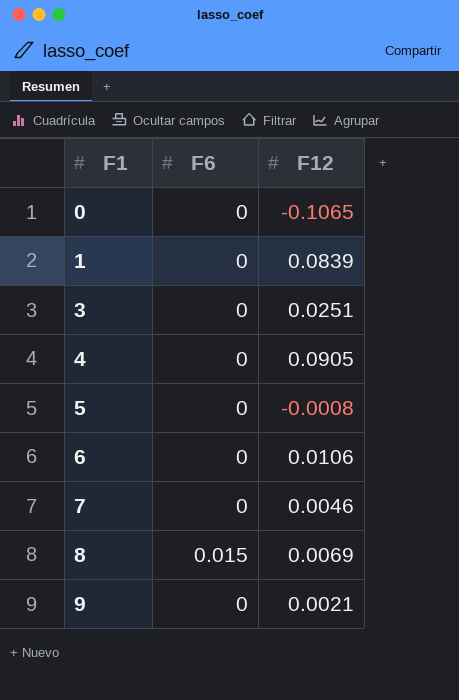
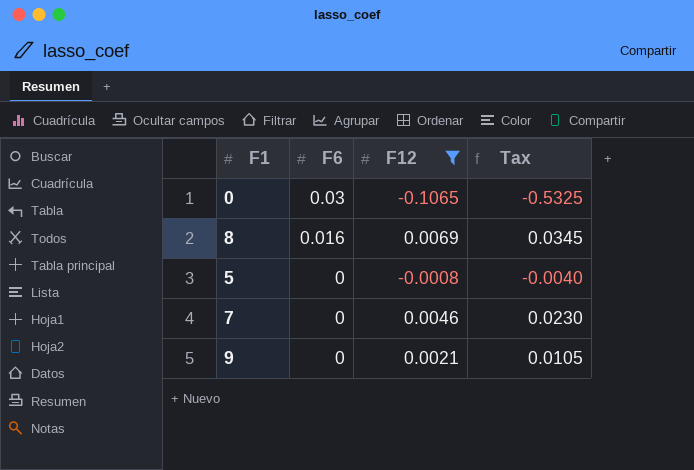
filter: none -> F12 <= 0.0069
row order: F1 ascending -> F6 descending
column Tax | formula: none -> [F12] * 5
0 | F6: 0 -> 0.03
8 | F6: 0.015 -> 0.016

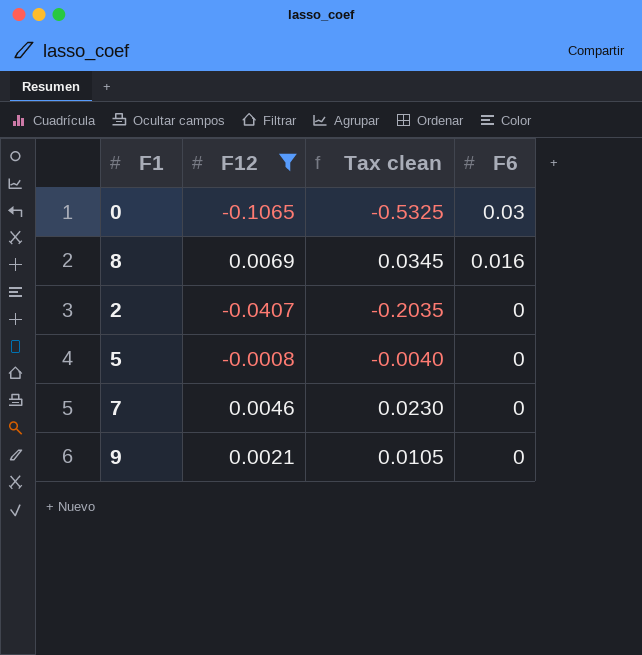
column name: Tax -> Tax clean
column F6 | position: 2 -> 4
row 2: none -> -0.0407 | -0.2035 | 0

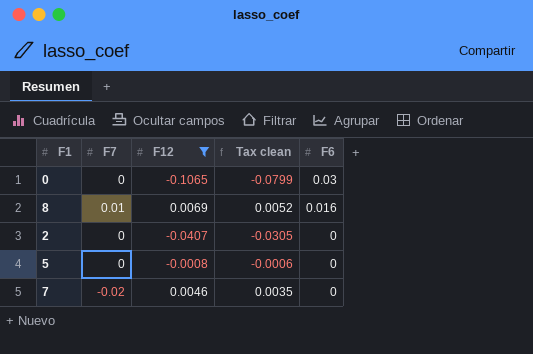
column F7 | position: none -> 2
column Tax clean | formula: [F12] * 5 -> [F12] * 0.75
row 9: 0.0021 | 0.0105 | 0 -> none

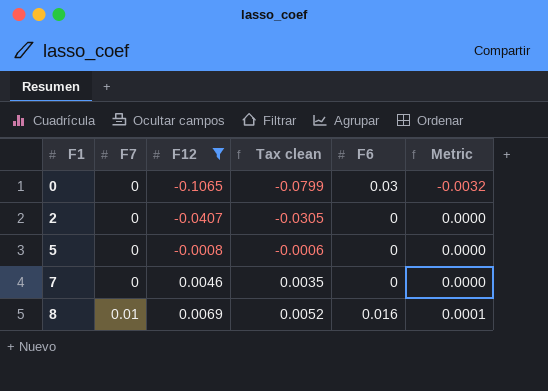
row order: F6 descending -> F1 ascending
column Metric | formula: none -> [F12] * [F6]
7 | F7: -0.02 -> 0

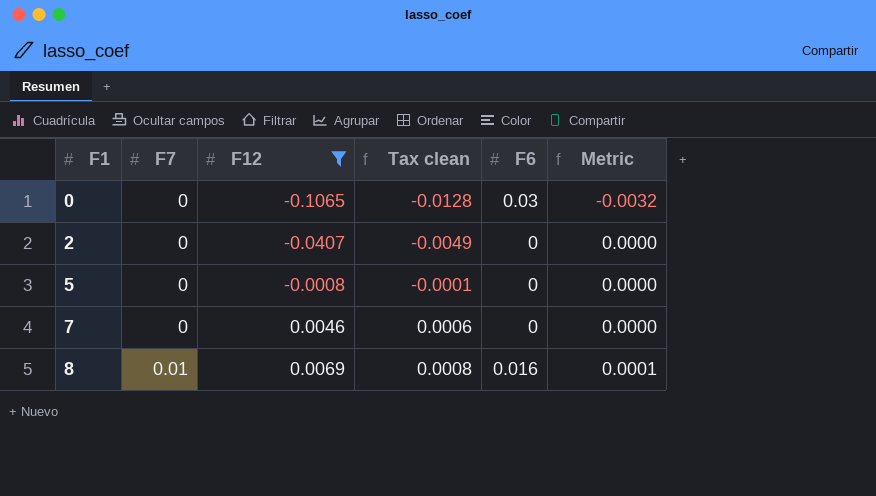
column Tax clean | formula: [F12] * 0.75 -> [F12] * 0.12

